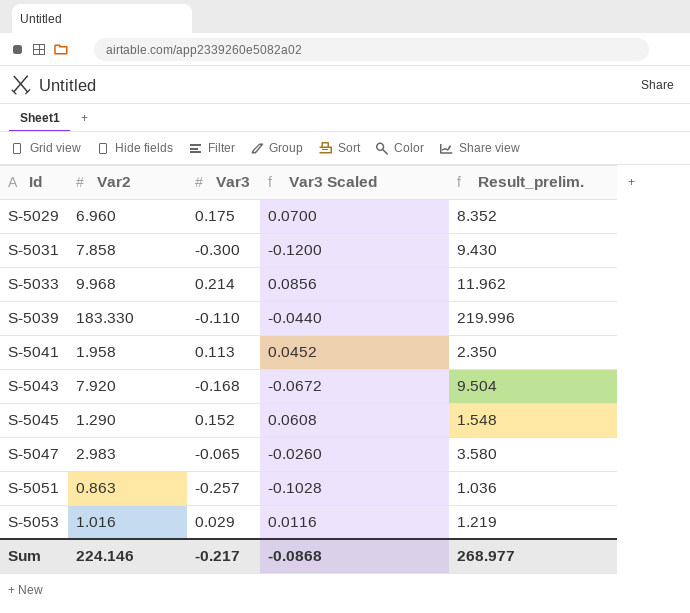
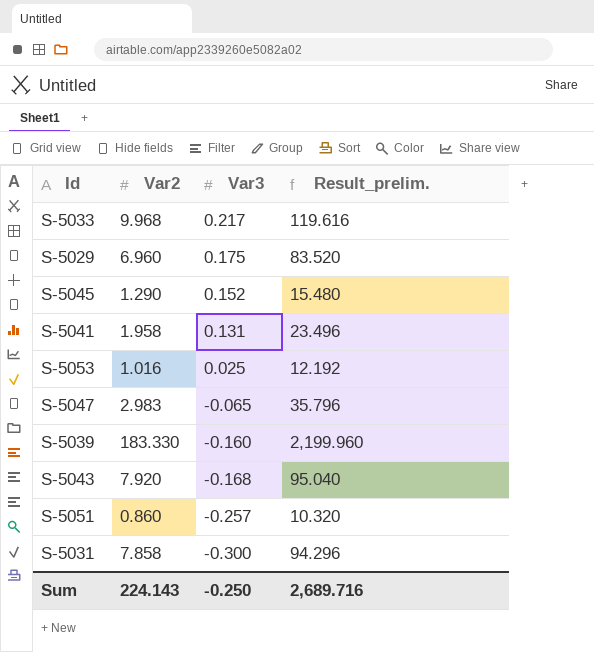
row order: Id ascending -> Var3 descending
column Var3 Scaled | formula: [Var3] * 0.4 -> none
column Result_prelim. | formula: [Var2] * 1.2 -> [Var2] * 12
S-5033 | Var3: 0.214 -> 0.217
S-5041 | Var3: 0.113 -> 0.131
S-5053 | Var3: 0.029 -> 0.025
S-5039 | Var3: -0.110 -> -0.160
S-5051 | Var2: 0.863 -> 0.860
Sum | Var2: 224.146 -> 224.143
Sum | Var3: -0.217 -> -0.250
Sum | Result_prelim.: 268.977 -> 2,689.716

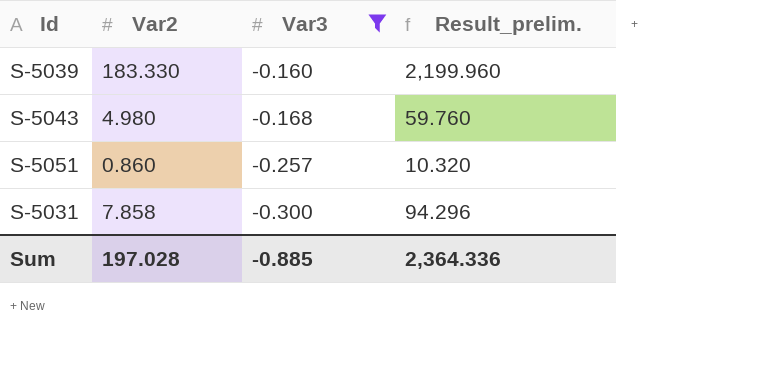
filter: none -> Var3 <= -0.160
S-5043 | Var2: 7.920 -> 4.980
S-5043 | Result_prelim.: 95.040 -> 59.760
Sum | Var2: 224.143 -> 197.028
Sum | Var3: -0.250 -> -0.885
Sum | Result_prelim.: 2,689.716 -> 2,364.336

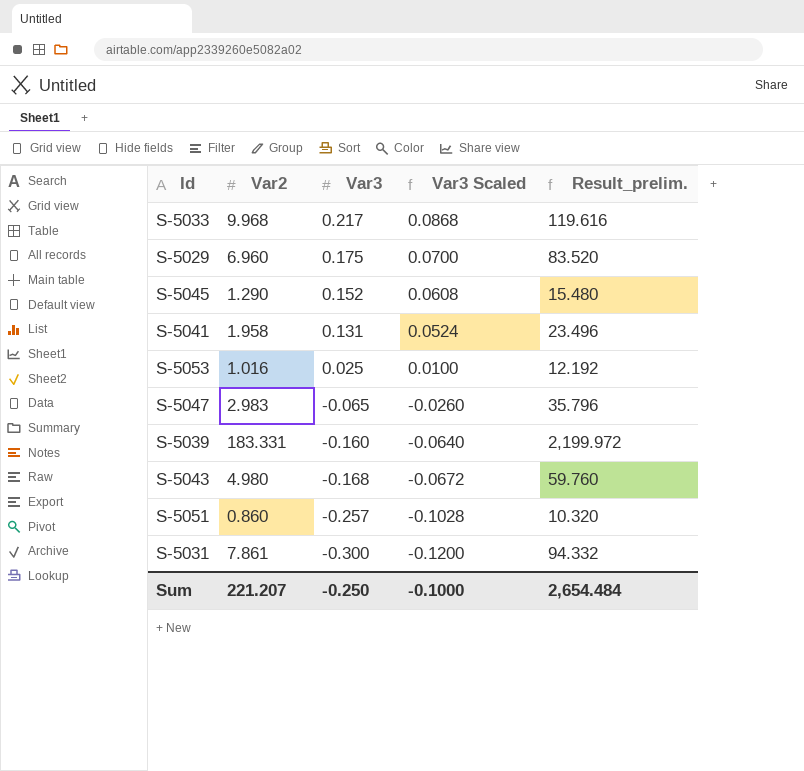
filter: Var3 <= -0.160 -> none
column Var3 Scaled | formula: none -> [Var3] * 0.4
S-5039 | Var2: 183.330 -> 183.331
S-5039 | Result_prelim.: 2,199.960 -> 2,199.972
S-5031 | Var2: 7.858 -> 7.861
S-5031 | Result_prelim.: 94.296 -> 94.332
Sum | Var2: 197.028 -> 221.207
Sum | Var3: -0.885 -> -0.250
Sum | Result_prelim.: 2,364.336 -> 2,654.484

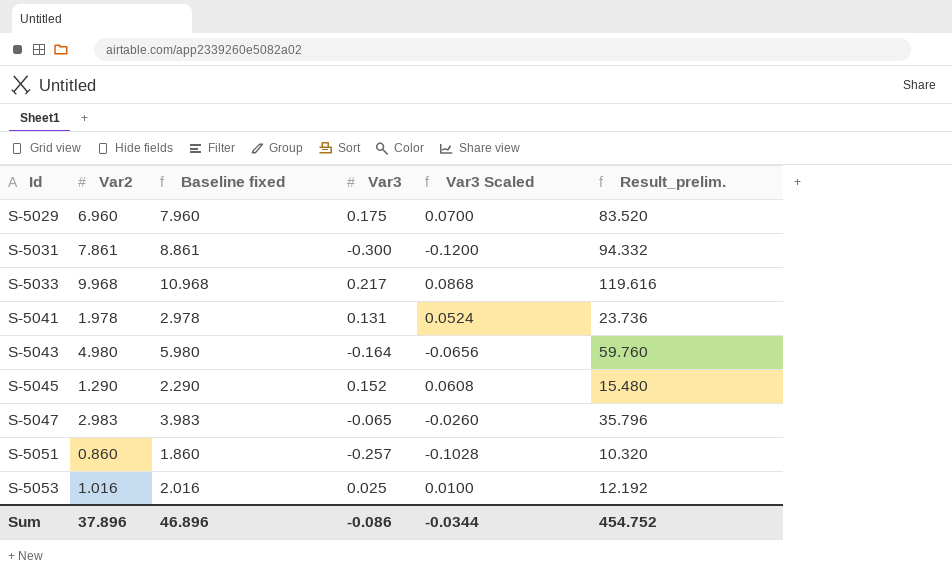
row order: Var3 descending -> Id ascending
column Baseline fixed | formula: none -> [Var2] + 1
row S-5039: 183.331 | -0.160 | -0.0640 | 2,199.972 -> none
S-5041 | Var2: 1.958 -> 1.978
S-5041 | Result_prelim.: 23.496 -> 23.736
S-5043 | Var3: -0.168 -> -0.164
S-5043 | Var3 Scaled: -0.0672 -> -0.0656
Sum | Var2: 221.207 -> 37.896
Sum | Var3: -0.250 -> -0.086
Sum | Var3 Scaled: -0.1000 -> -0.0344
Sum | Result_prelim.: 2,654.484 -> 454.752

